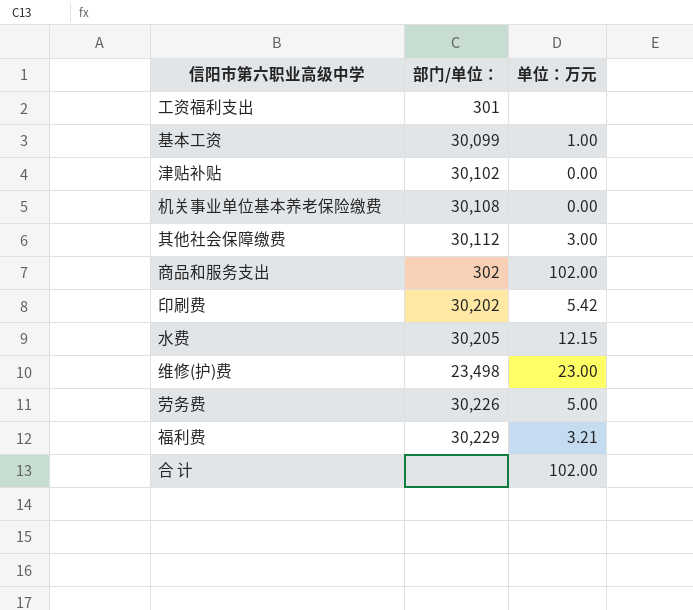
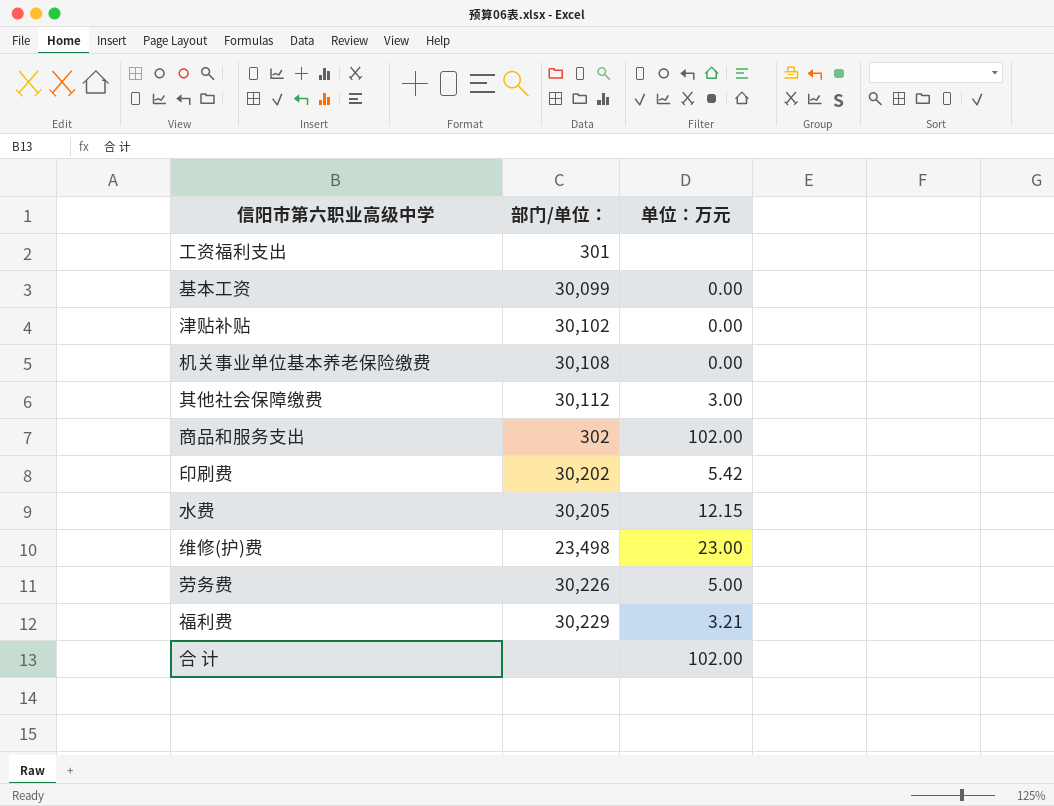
基本工资 | 单位：万元: 1.00 -> 0.00

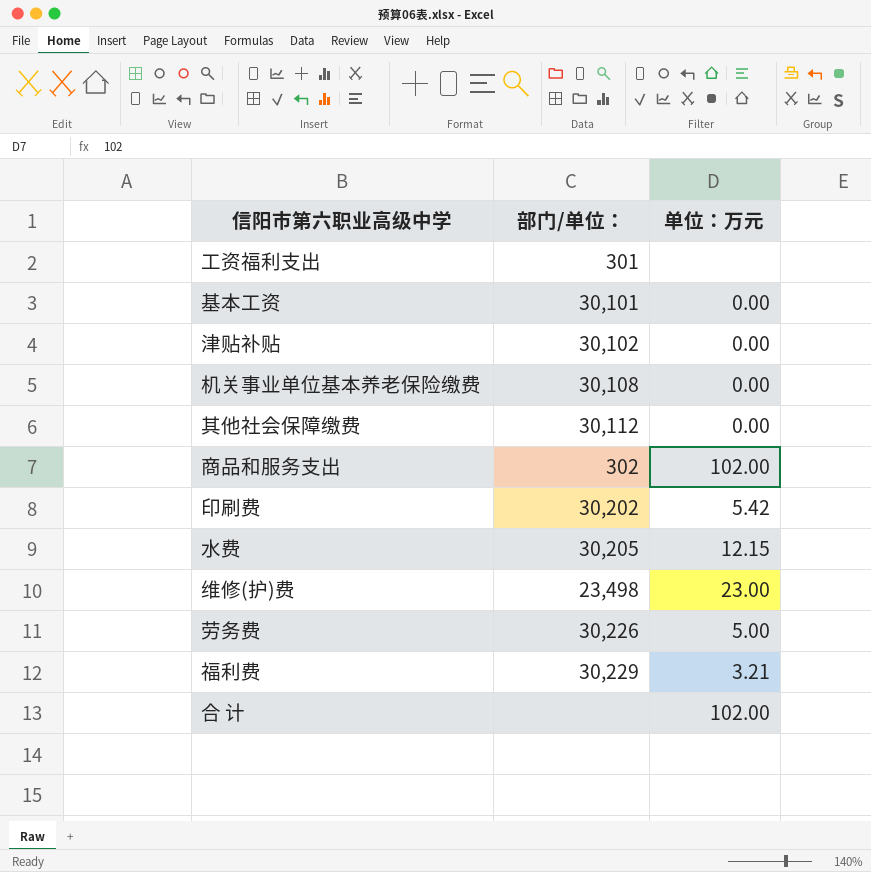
基本工资 | 部门/单位：: 30,099 -> 30,101
其他社会保障缴费 | 单位：万元: 3.00 -> 0.00

